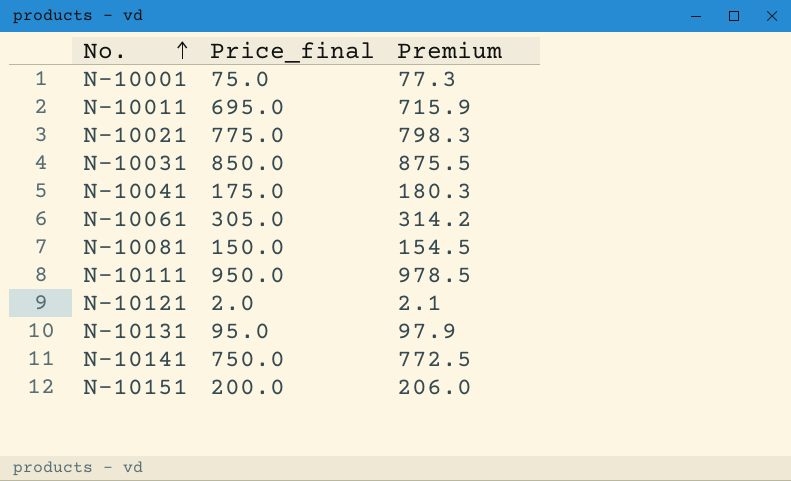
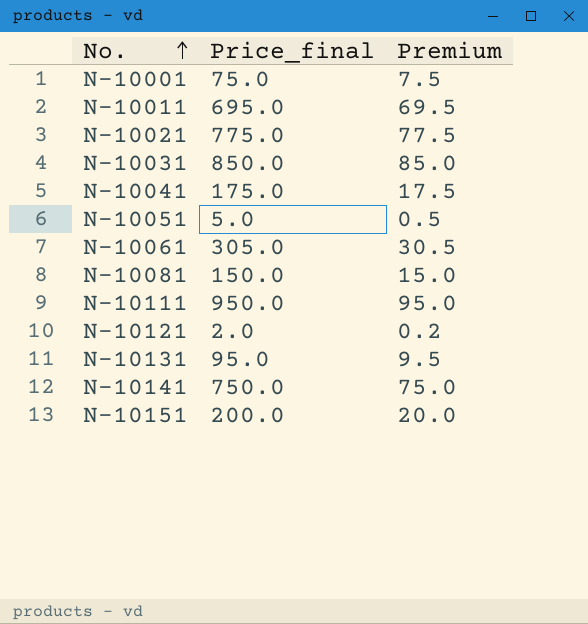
column Premium | formula: [Price_final] * 1.03 -> [Price_final] * 0.1
row N-10051: none -> 5.0 | 0.5

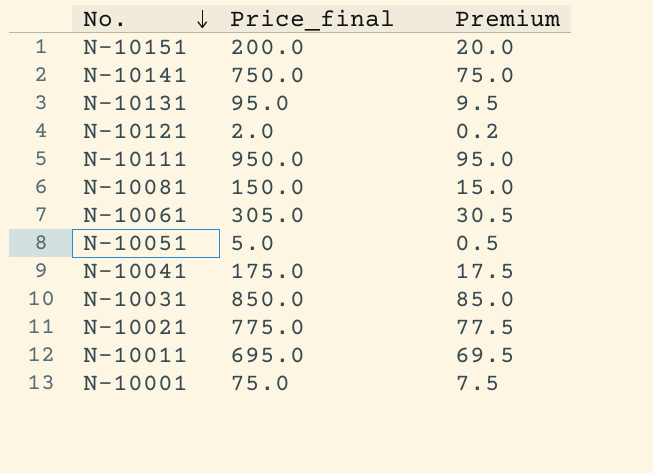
row order: No. ascending -> No. descending

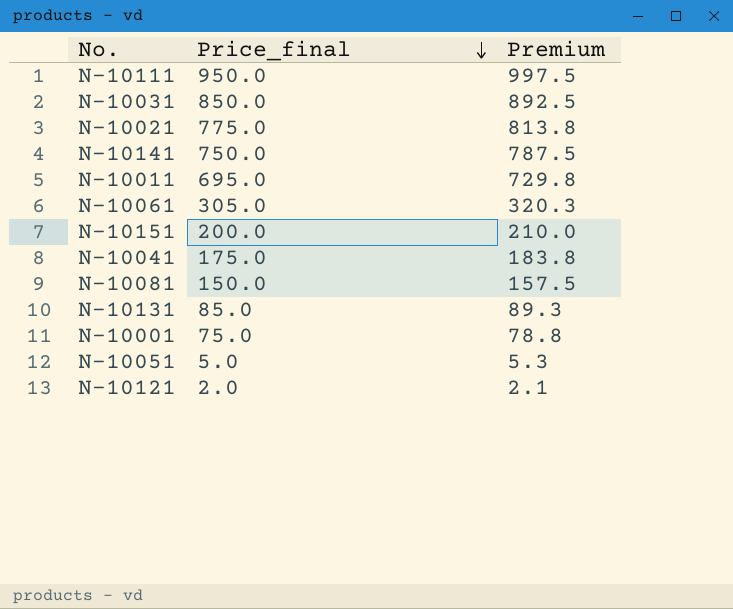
row order: No. descending -> Price_final descending
column Premium | formula: [Price_final] * 0.1 -> [Price_final] * 1.05
N-10131 | Price_final: 95.0 -> 85.0

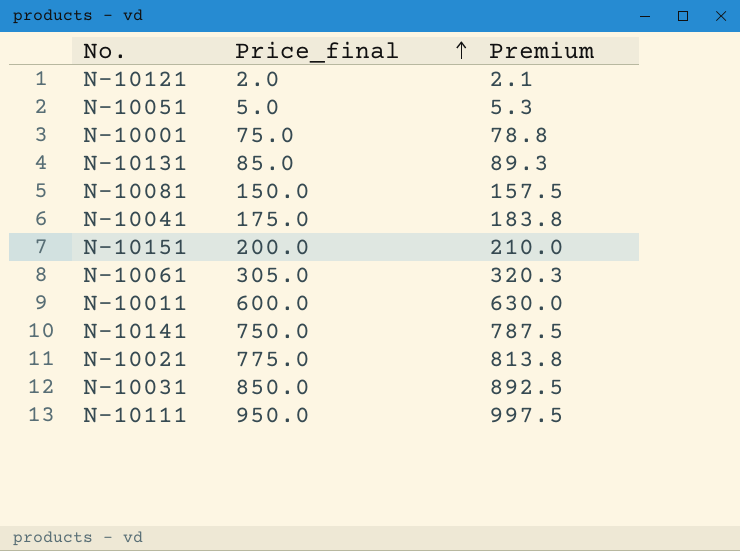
row order: Price_final descending -> Price_final ascending
N-10011 | Price_final: 695.0 -> 600.0
N-10011 | Premium: 729.8 -> 630.0

